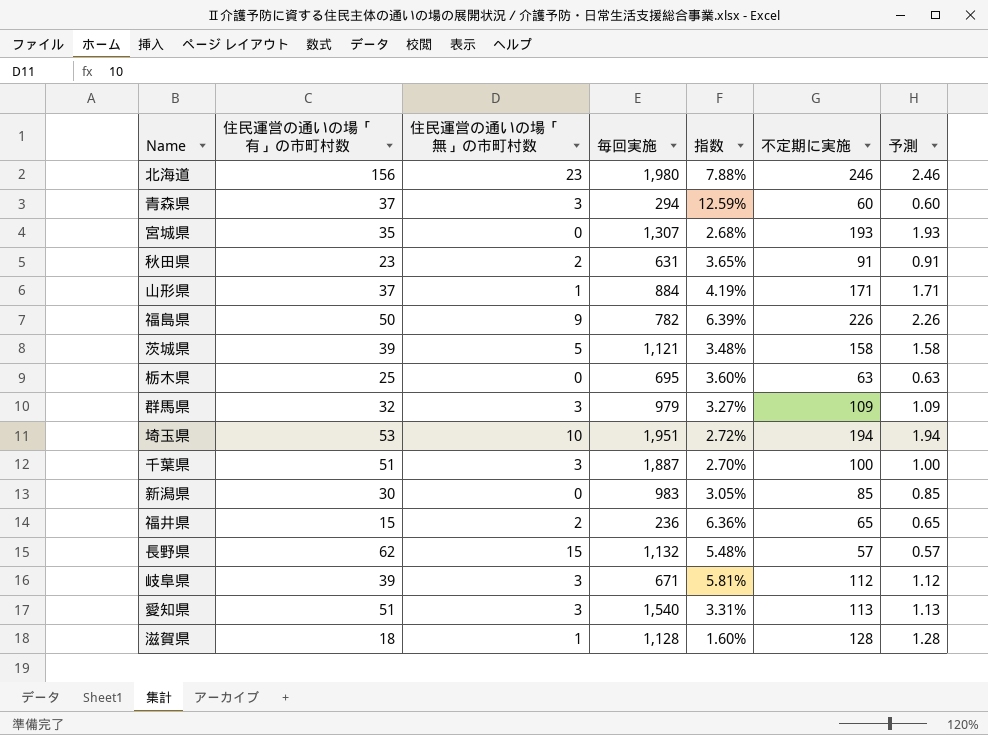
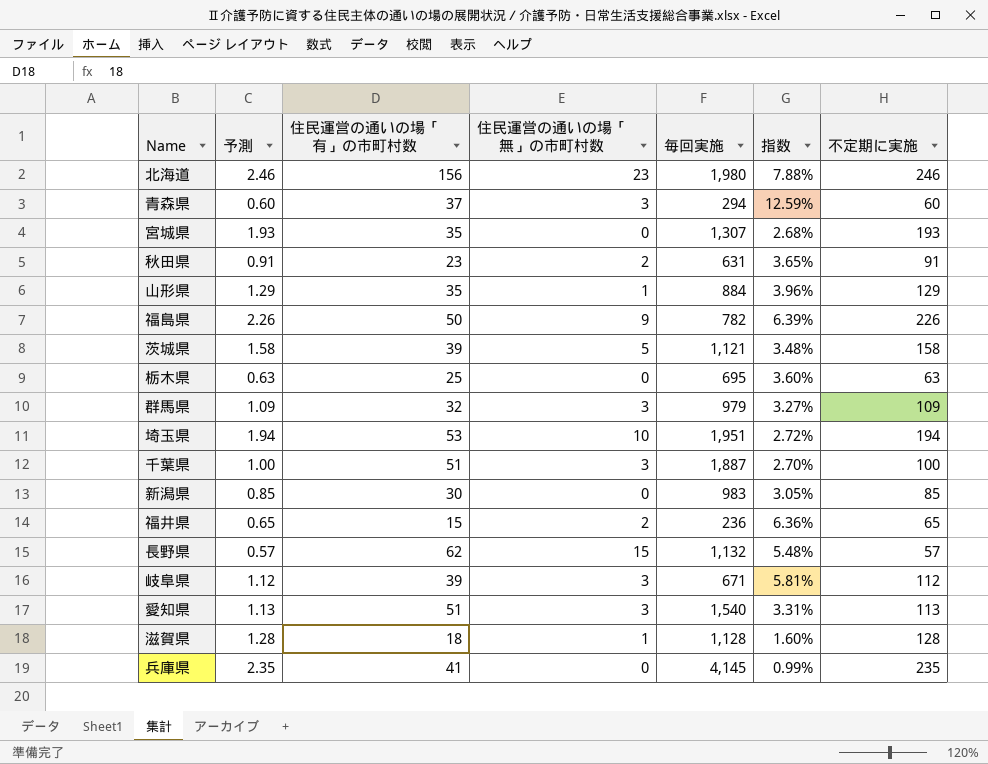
column 予測 | position: 7 -> 2
山形県 | 予測: 1.71 -> 1.29
山形県 | 住民運営の通いの場「有」の市町村数: 37 -> 35
山形県 | 指数: 4.19% -> 3.96%
山形県 | 不定期に実施: 171 -> 129
row 兵庫県: none -> 2.35 | 41 | 0 | 4,145 | 0.99% | 235

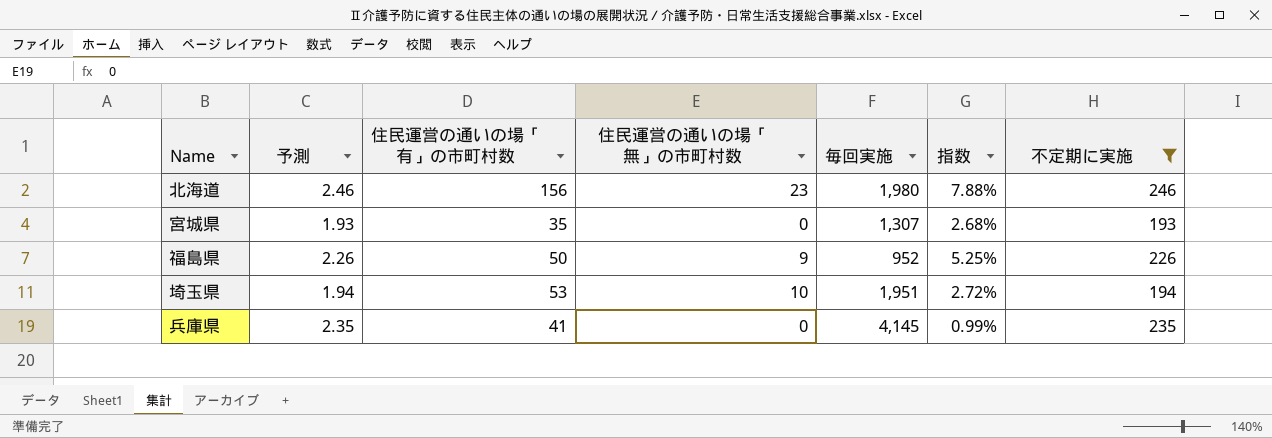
filter: none -> 不定期に実施 >= 193
福島県 | 毎回実施: 782 -> 952
福島県 | 指数: 6.39% -> 5.25%

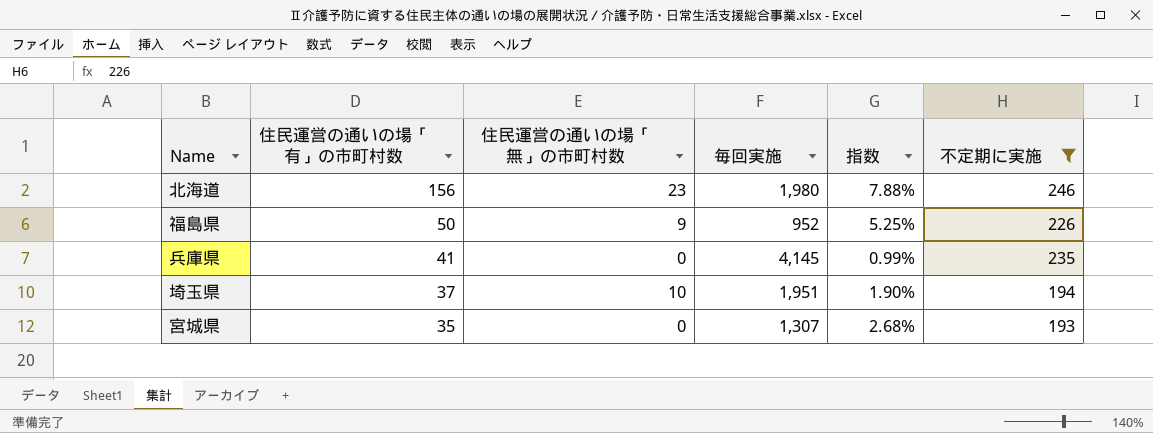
row order: none -> 住民運営の通いの場「有」の市町村数 descending
column 予測 | formula: [不定期に実施] * 0.01 -> none
埼玉県 | 住民運営の通いの場「有」の市町村数: 53 -> 37
埼玉県 | 指数: 2.72% -> 1.90%

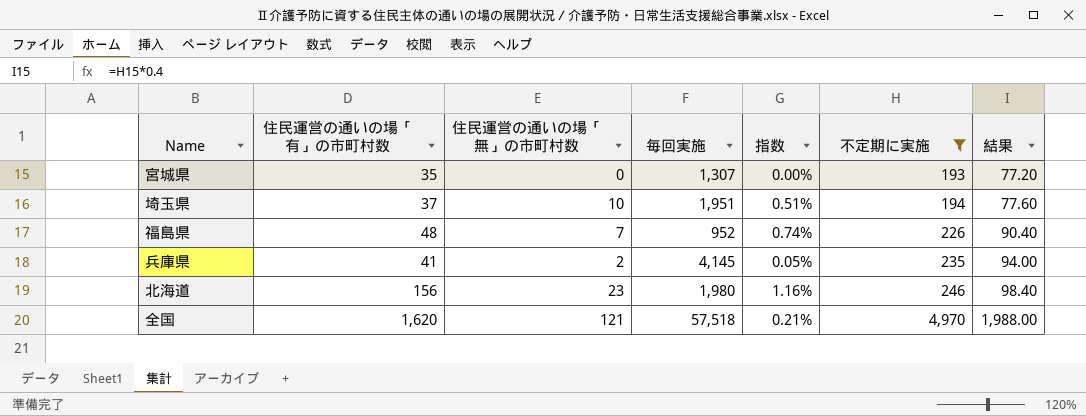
row order: 住民運営の通いの場「有」の市町村数 descending -> 不定期に実施 ascending
column 指数 | formula: [住民運営の通いの場「有」の市町村数] / [毎回実施] -> [住民運営の通いの場「無」の市町村数] / [毎回実施]
column 結果 | formula: none -> [不定期に実施] * 0.4
福島県 | 住民運営の通いの場「有」の市町村数: 50 -> 48
福島県 | 住民運営の通いの場「無」の市町村数: 9 -> 7
兵庫県 | 住民運営の通いの場「無」の市町村数: 0 -> 2
row 全国: none -> 1,620 | 121 | 57,518 | 0.21% | 4,970 | 1,988.00

